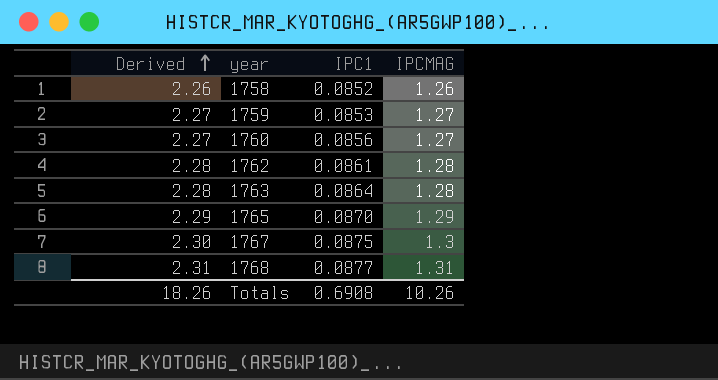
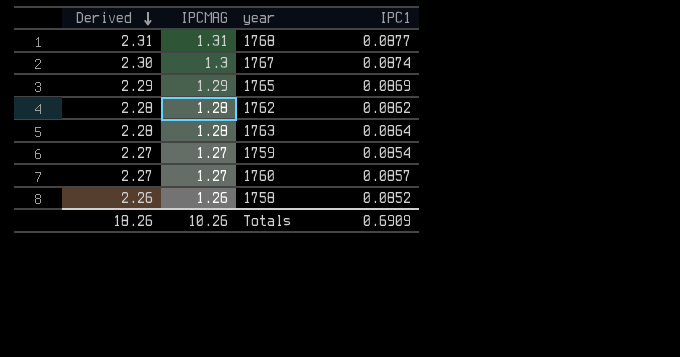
row order: Derived ascending -> Derived descending
column IPCMAG | position: 4 -> 2
1767 | IPC1: 0.0875 -> 0.0874
1765 | IPC1: 0.0870 -> 0.0869
1762 | IPC1: 0.0861 -> 0.0862
1759 | IPC1: 0.0853 -> 0.0854
1760 | IPC1: 0.0856 -> 0.0857
Totals | IPC1: 0.6908 -> 0.6909

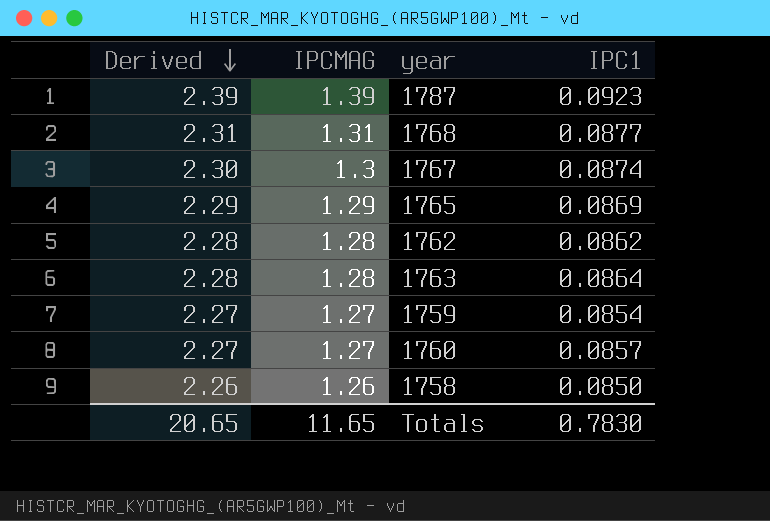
row 1787: none -> 2.39 | 1.39 | 0.0923
1758 | IPC1: 0.0852 -> 0.0850
Totals | Derived: 18.26 -> 20.65
Totals | IPCMAG: 10.26 -> 11.65
Totals | IPC1: 0.6909 -> 0.7830

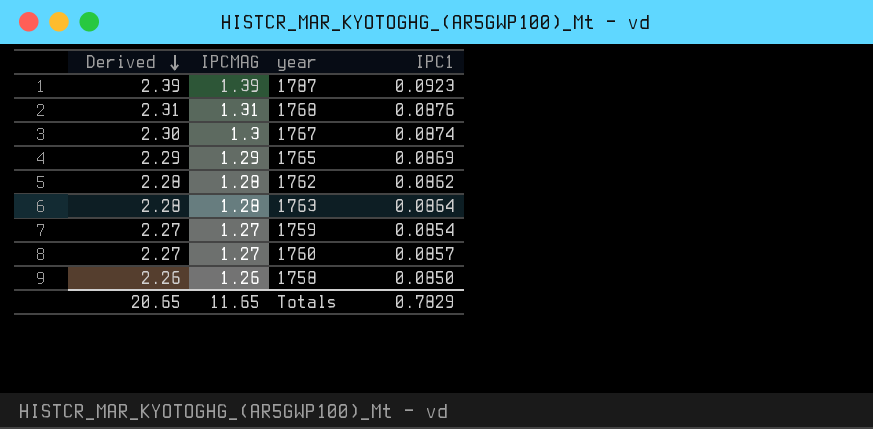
1768 | IPC1: 0.0877 -> 0.0876
Totals | IPC1: 0.7830 -> 0.7829

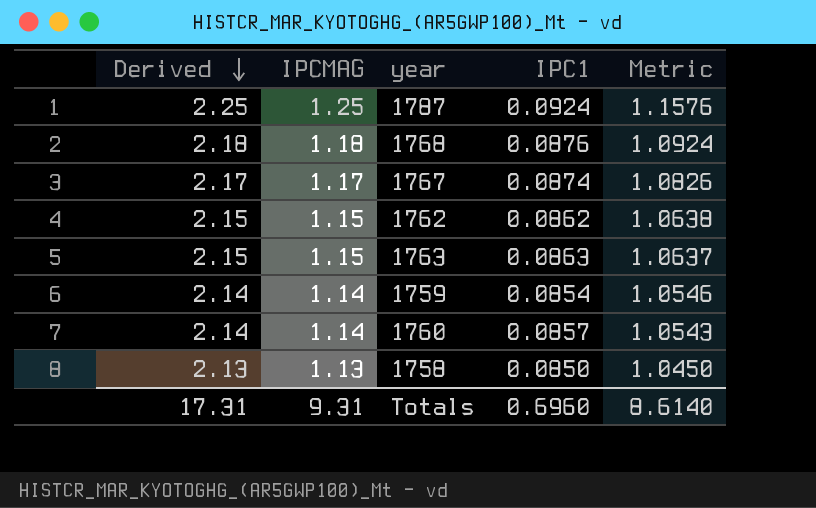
column Metric | formula: none -> [IPCMAG] - [IPC1]
row 1765: 2.29 | 1.29 | 0.0869 -> none
1787 | Derived: 2.39 -> 2.25
1787 | IPCMAG: 1.39 -> 1.25
1787 | IPC1: 0.0923 -> 0.0924
1768 | Derived: 2.31 -> 2.18
1768 | IPCMAG: 1.31 -> 1.18
1767 | Derived: 2.30 -> 2.17
1767 | IPCMAG: 1.3 -> 1.17
1762 | Derived: 2.28 -> 2.15
1762 | IPCMAG: 1.28 -> 1.15
1763 | Derived: 2.28 -> 2.15
1763 | IPCMAG: 1.28 -> 1.15
1763 | IPC1: 0.0864 -> 0.0863
1759 | Derived: 2.27 -> 2.14
1759 | IPCMAG: 1.27 -> 1.14
1760 | Derived: 2.27 -> 2.14
1760 | IPCMAG: 1.27 -> 1.14
1758 | Derived: 2.26 -> 2.13
1758 | IPCMAG: 1.26 -> 1.13
Totals | Derived: 20.65 -> 17.31
Totals | IPCMAG: 11.65 -> 9.31
Totals | IPC1: 0.7829 -> 0.6960

